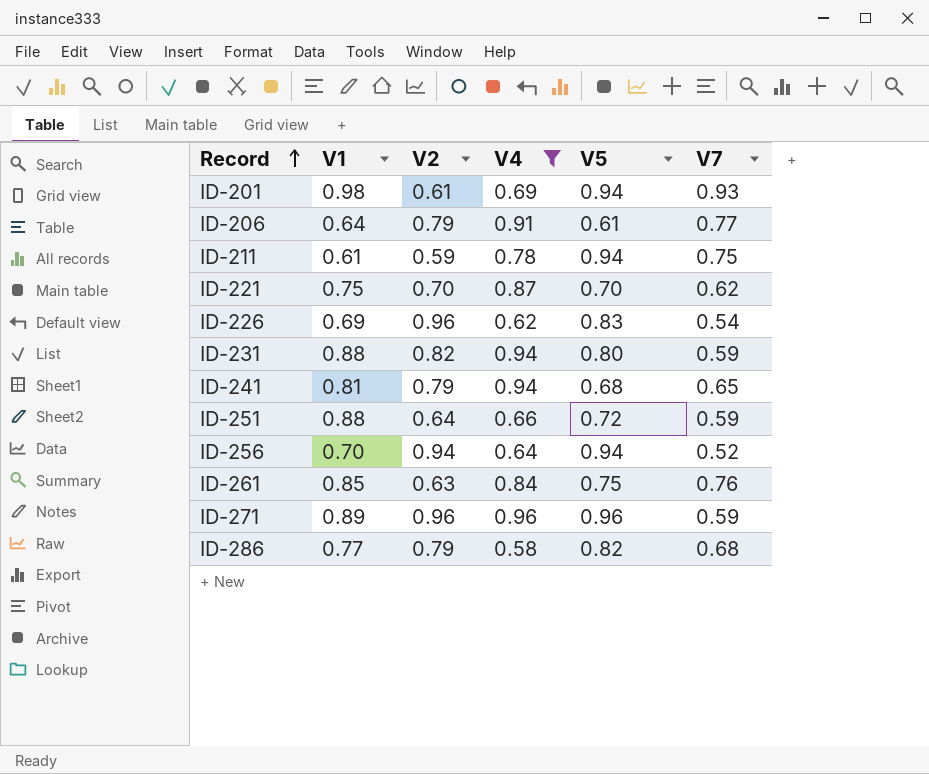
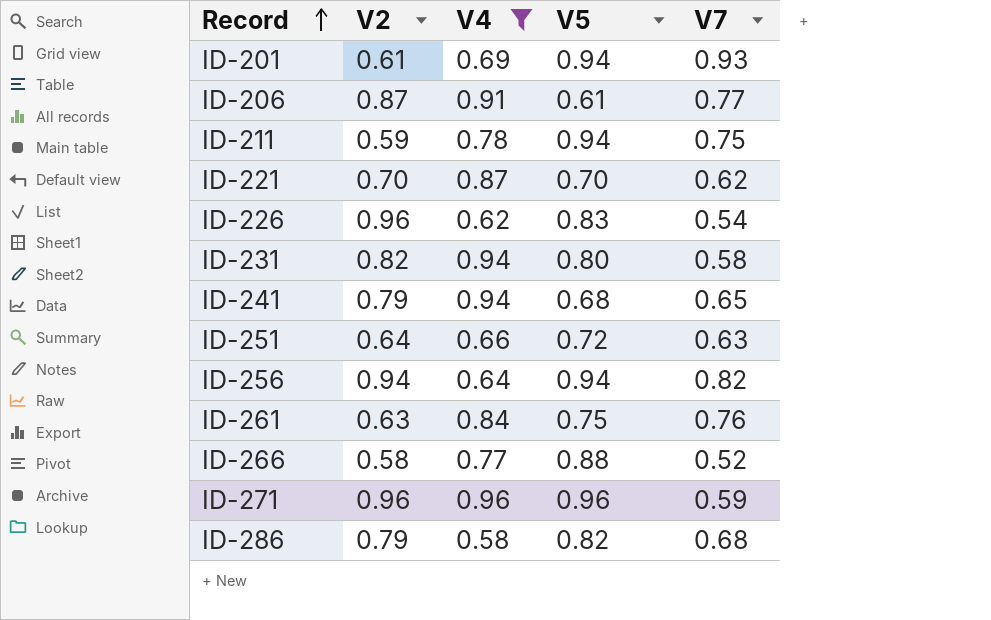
column V1 | position: 2 -> none
ID-206 | V2: 0.79 -> 0.87
ID-231 | V7: 0.59 -> 0.58
ID-251 | V7: 0.59 -> 0.63
ID-256 | V7: 0.52 -> 0.82
row ID-266: none -> 0.58 | 0.77 | 0.88 | 0.52

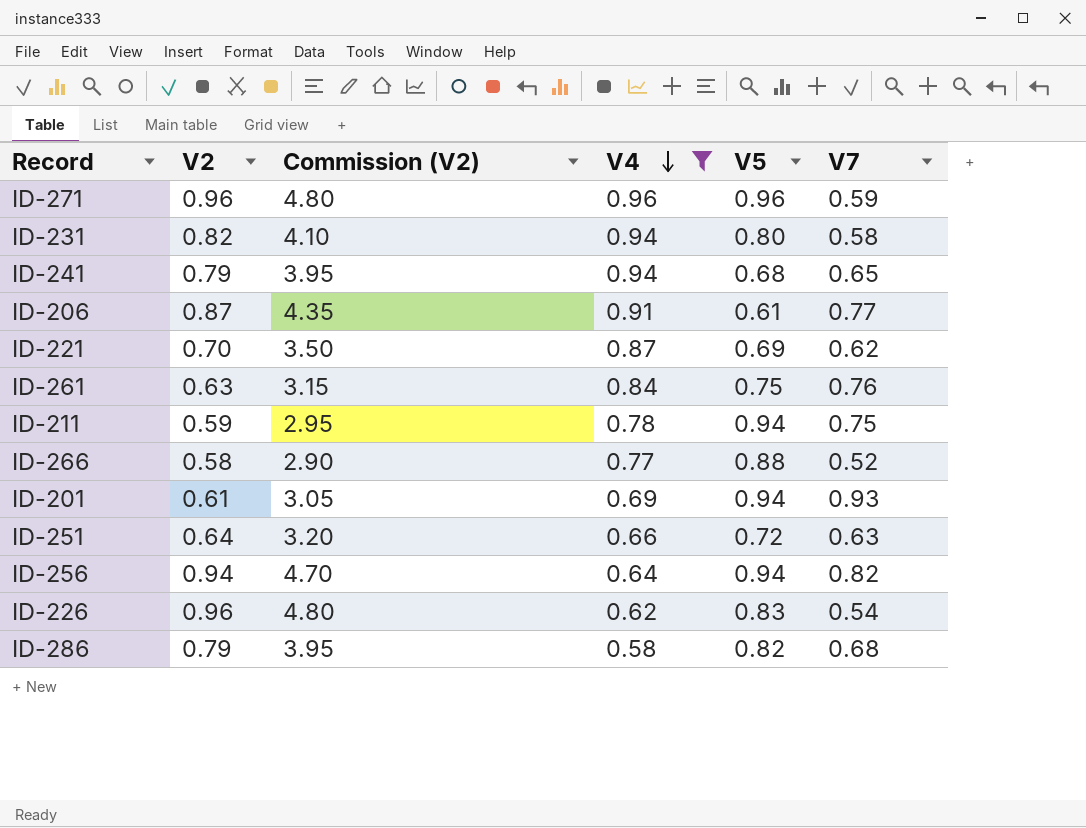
row order: Record ascending -> V4 descending
column Commission (V2) | formula: none -> [V2] * 5
ID-221 | V5: 0.70 -> 0.69

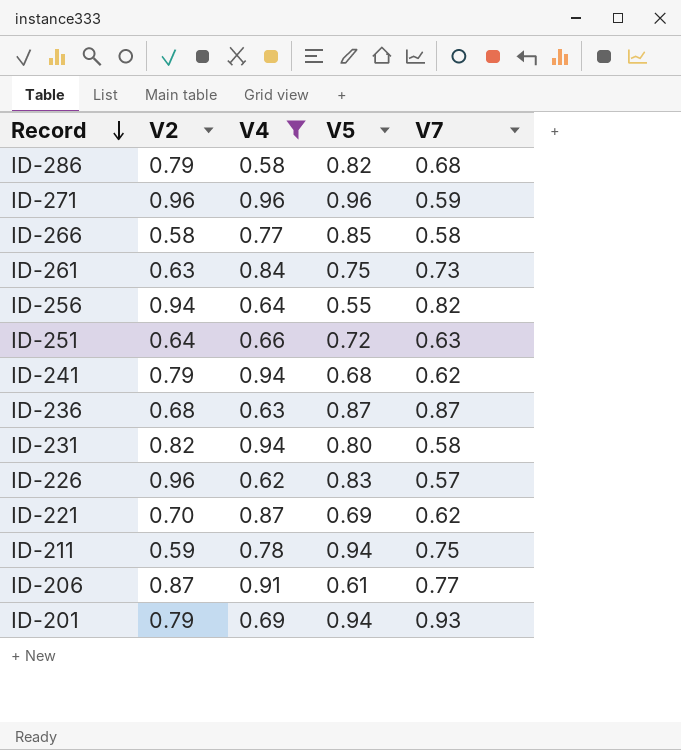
row order: V4 descending -> Record descending
column Commission (V2) | formula: [V2] * 5 -> none
ID-266 | V5: 0.88 -> 0.85
ID-266 | V7: 0.52 -> 0.58
ID-261 | V7: 0.76 -> 0.73
ID-256 | V5: 0.94 -> 0.55
ID-241 | V7: 0.65 -> 0.62
row ID-236: none -> 0.68 | 0.63 | 0.87 | 0.87
ID-226 | V7: 0.54 -> 0.57
ID-201 | V2: 0.61 -> 0.79

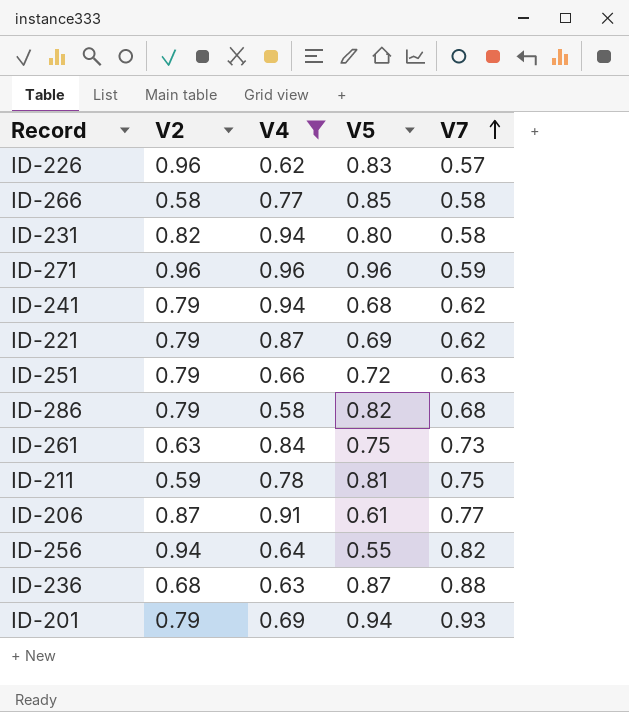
row order: Record descending -> V7 ascending
ID-221 | V2: 0.70 -> 0.79
ID-251 | V2: 0.64 -> 0.79
ID-211 | V5: 0.94 -> 0.81
ID-236 | V7: 0.87 -> 0.88

